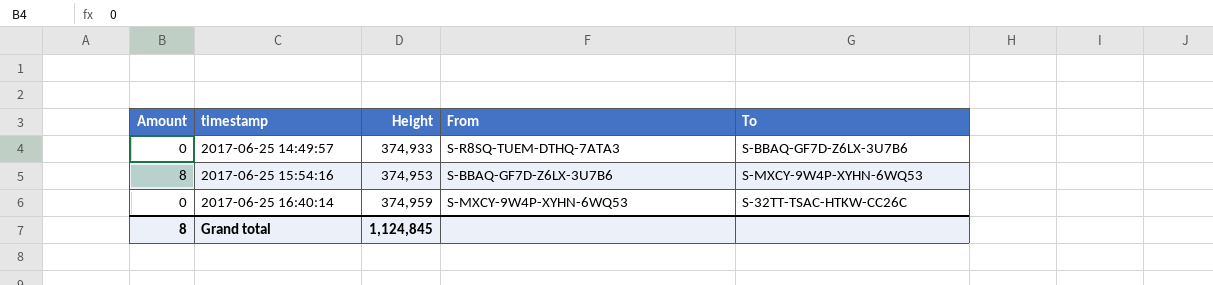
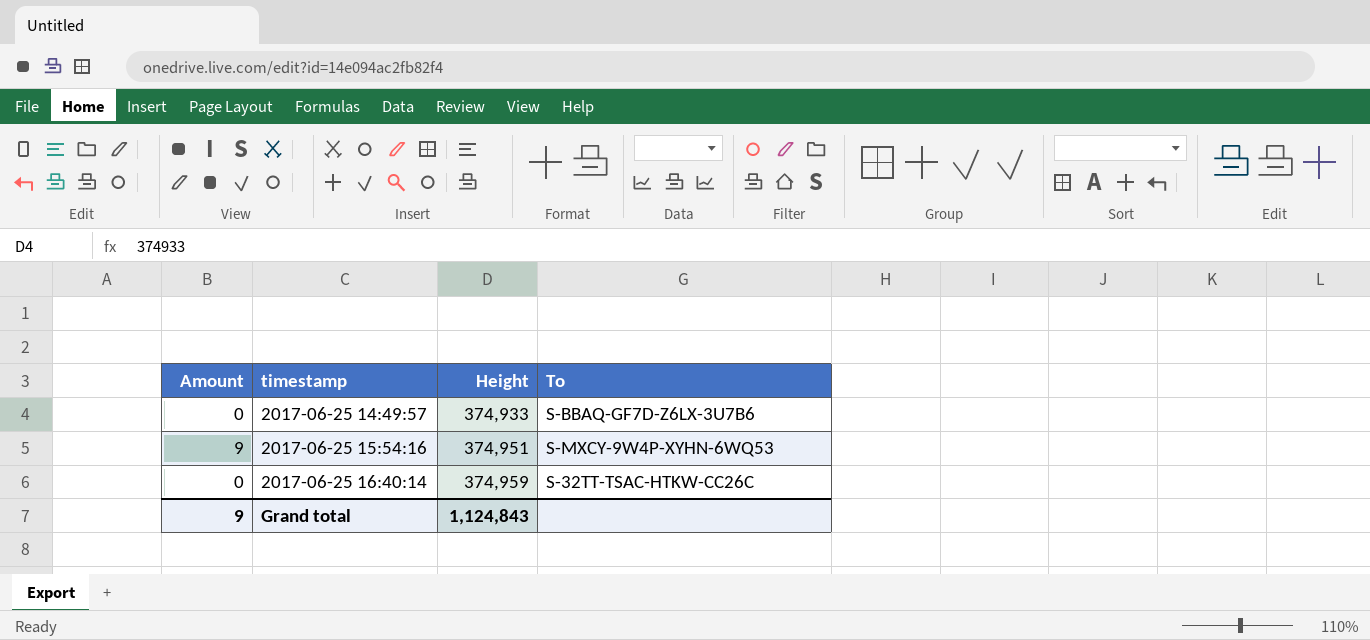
column From | position: 4 -> none
2017-06-25 15:54:16 | Amount: 8 -> 9
2017-06-25 15:54:16 | Height: 374,953 -> 374,951
Grand total | Amount: 8 -> 9
Grand total | Height: 1,124,845 -> 1,124,843

